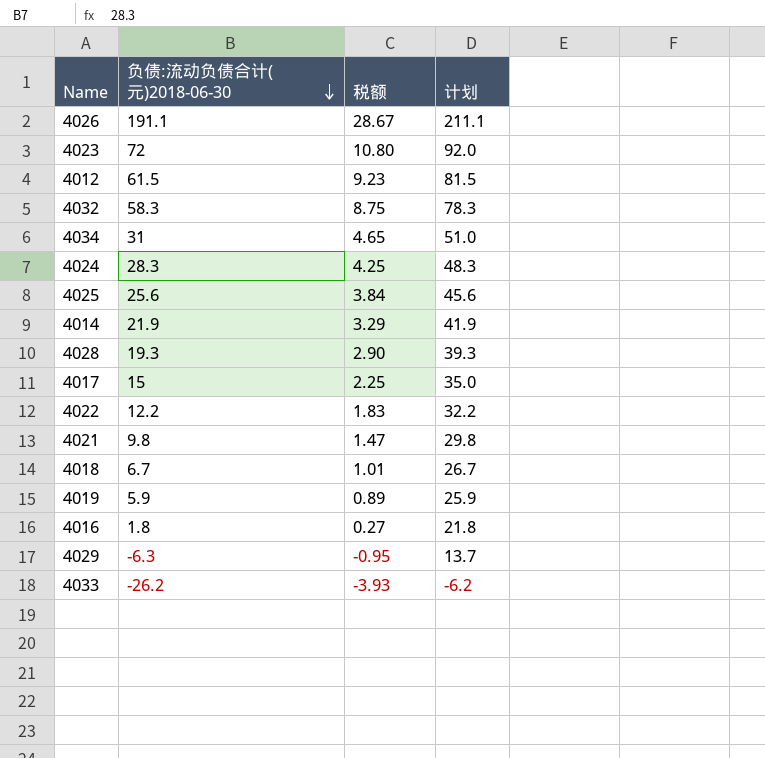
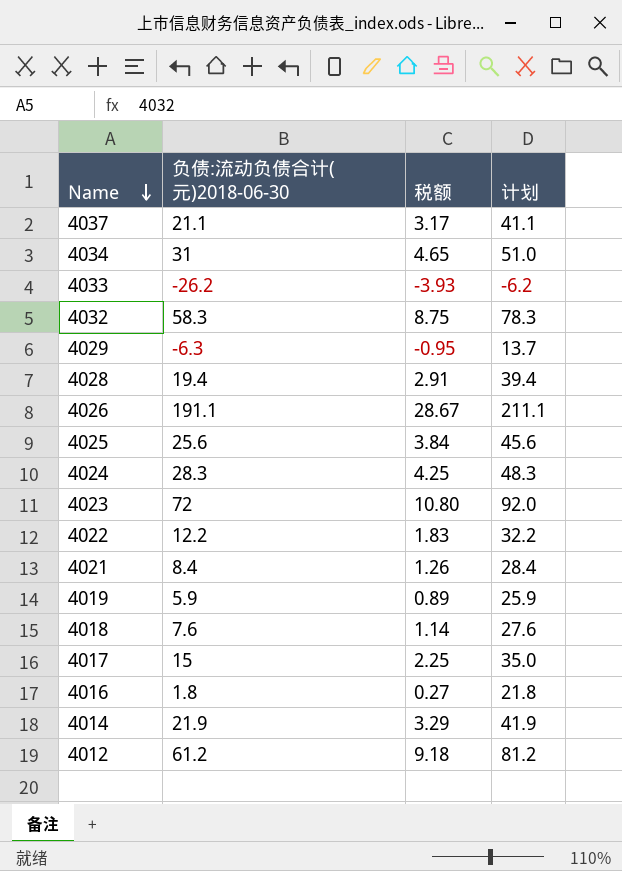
row order: 负债:流动负债合计(元)2018-06-30 descending -> Name descending
row 4037: none -> 21.1 | 3.17 | 41.1
4028 | 负债:流动负债合计(元)2018-06-30: 19.3 -> 19.4
4028 | 税额: 2.90 -> 2.91
4028 | 计划: 39.3 -> 39.4
4021 | 负债:流动负债合计(元)2018-06-30: 9.8 -> 8.4
4021 | 税额: 1.47 -> 1.26
4021 | 计划: 29.8 -> 28.4
4018 | 负债:流动负债合计(元)2018-06-30: 6.7 -> 7.6
4018 | 税额: 1.01 -> 1.14
4018 | 计划: 26.7 -> 27.6
4012 | 负债:流动负债合计(元)2018-06-30: 61.5 -> 61.2
4012 | 税额: 9.23 -> 9.18
4012 | 计划: 81.5 -> 81.2

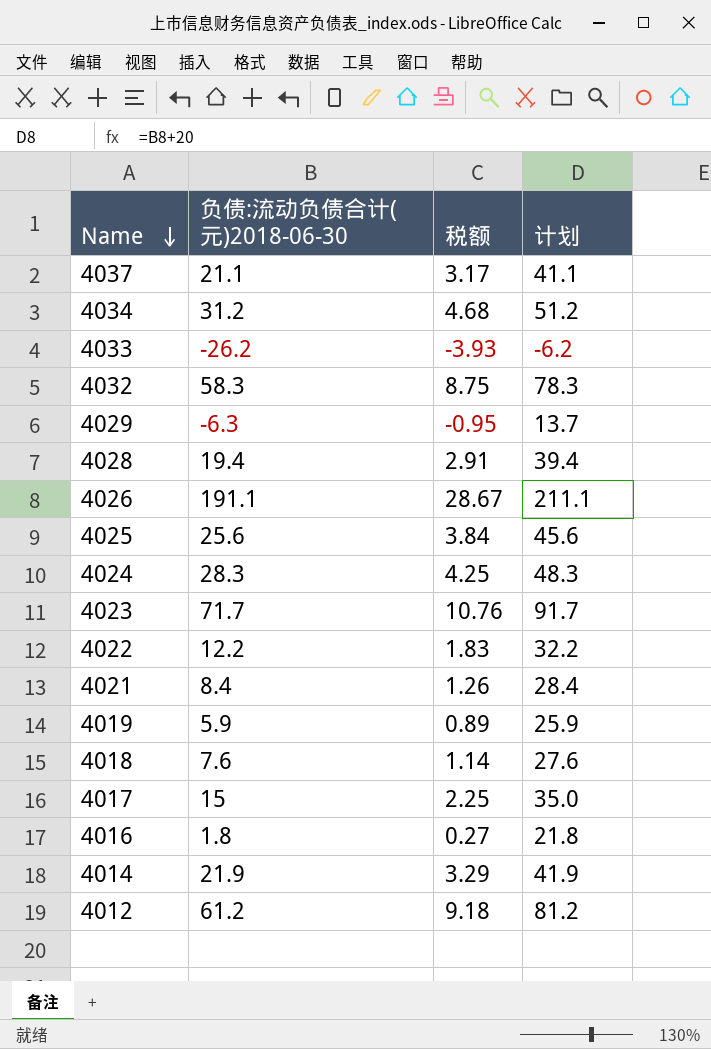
4034 | 负债:流动负债合计(元)2018-06-30: 31 -> 31.2
4034 | 税额: 4.65 -> 4.68
4034 | 计划: 51.0 -> 51.2
4023 | 负债:流动负债合计(元)2018-06-30: 72 -> 71.7
4023 | 税额: 10.80 -> 10.76
4023 | 计划: 92.0 -> 91.7

